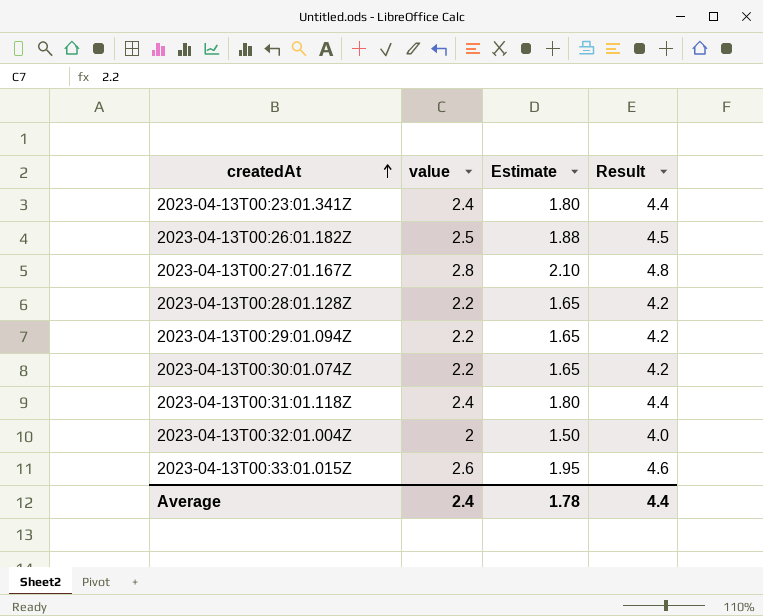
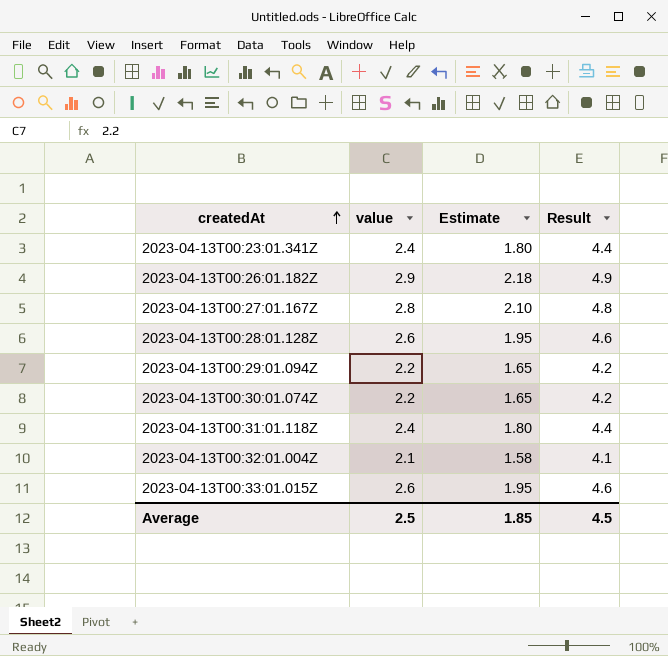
2023-04-13T00:26:01.182Z | value: 2.5 -> 2.9
2023-04-13T00:26:01.182Z | Estimate: 1.88 -> 2.18
2023-04-13T00:26:01.182Z | Result: 4.5 -> 4.9
2023-04-13T00:28:01.128Z | value: 2.2 -> 2.6
2023-04-13T00:28:01.128Z | Estimate: 1.65 -> 1.95
2023-04-13T00:28:01.128Z | Result: 4.2 -> 4.6
2023-04-13T00:32:01.004Z | value: 2 -> 2.1
2023-04-13T00:32:01.004Z | Estimate: 1.50 -> 1.58
2023-04-13T00:32:01.004Z | Result: 4.0 -> 4.1
Average | value: 2.4 -> 2.5
Average | Estimate: 1.78 -> 1.85
Average | Result: 4.4 -> 4.5

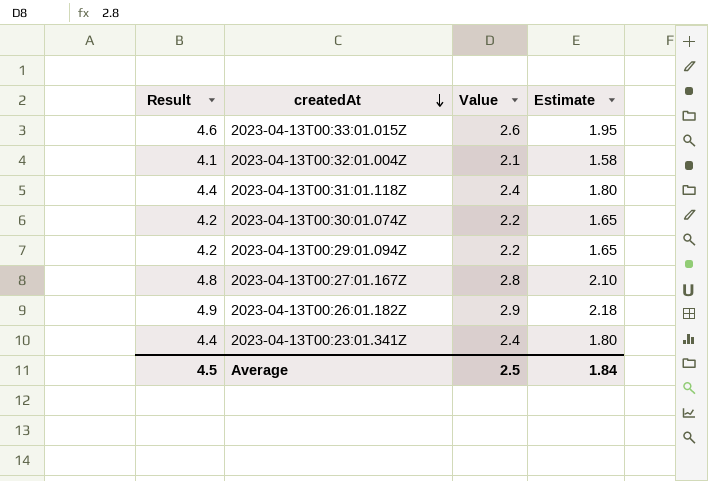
row order: createdAt ascending -> createdAt descending
column Result | position: 4 -> 1
column name: value -> Value
row 2023-04-13T00:28:01.128Z: 2.6 | 1.95 | 4.6 -> none
Average | Estimate: 1.85 -> 1.84

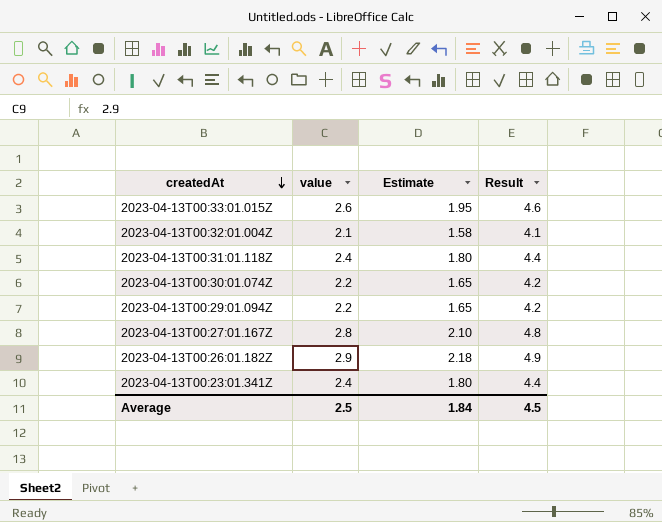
column name: Value -> value
column Result | position: 1 -> 4

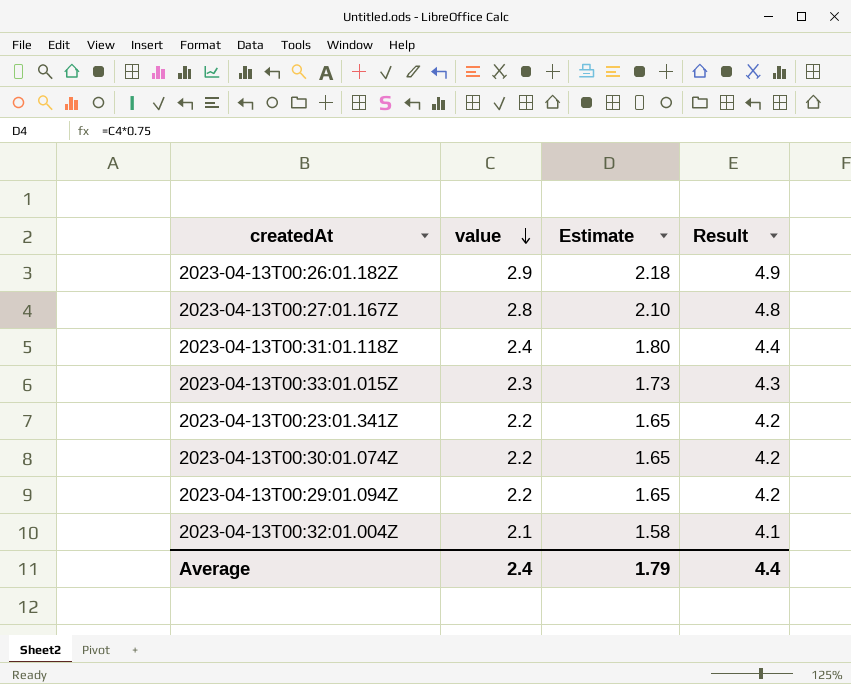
row order: createdAt descending -> value descending
2023-04-13T00:33:01.015Z | value: 2.6 -> 2.3
2023-04-13T00:33:01.015Z | Estimate: 1.95 -> 1.73
2023-04-13T00:33:01.015Z | Result: 4.6 -> 4.3
2023-04-13T00:23:01.341Z | value: 2.4 -> 2.2
2023-04-13T00:23:01.341Z | Estimate: 1.80 -> 1.65
2023-04-13T00:23:01.341Z | Result: 4.4 -> 4.2
Average | value: 2.5 -> 2.4
Average | Estimate: 1.84 -> 1.79
Average | Result: 4.5 -> 4.4

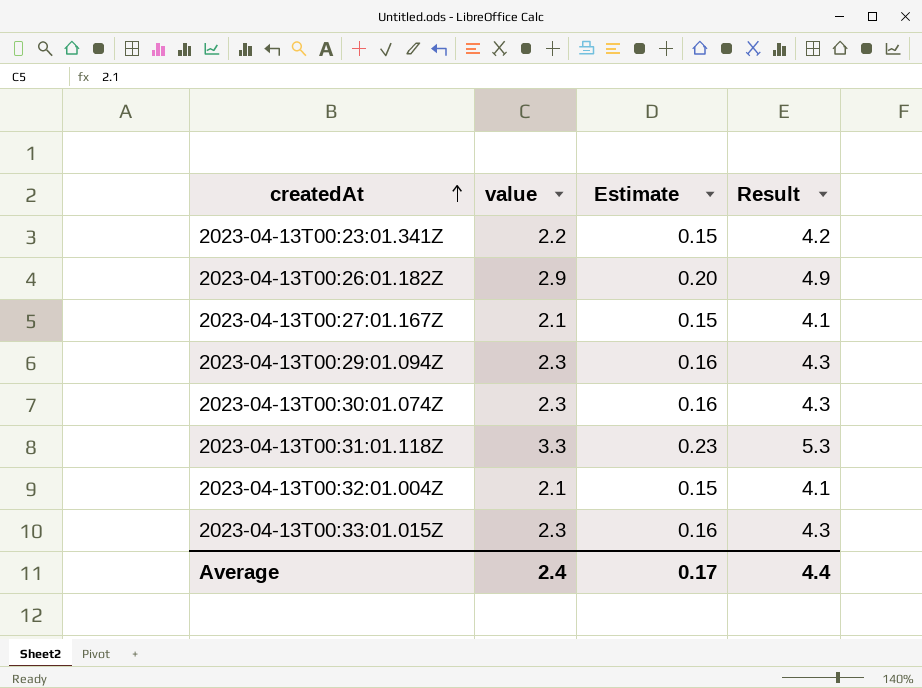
row order: value descending -> createdAt ascending
column Estimate | formula: [value] * 0.75 -> [value] * 0.07
2023-04-13T00:27:01.167Z | value: 2.8 -> 2.1
2023-04-13T00:27:01.167Z | Result: 4.8 -> 4.1
2023-04-13T00:29:01.094Z | value: 2.2 -> 2.3
2023-04-13T00:29:01.094Z | Result: 4.2 -> 4.3
2023-04-13T00:30:01.074Z | value: 2.2 -> 2.3
2023-04-13T00:30:01.074Z | Result: 4.2 -> 4.3
2023-04-13T00:31:01.118Z | value: 2.4 -> 3.3
2023-04-13T00:31:01.118Z | Result: 4.4 -> 5.3
Average | Estimate: 1.79 -> 0.17

